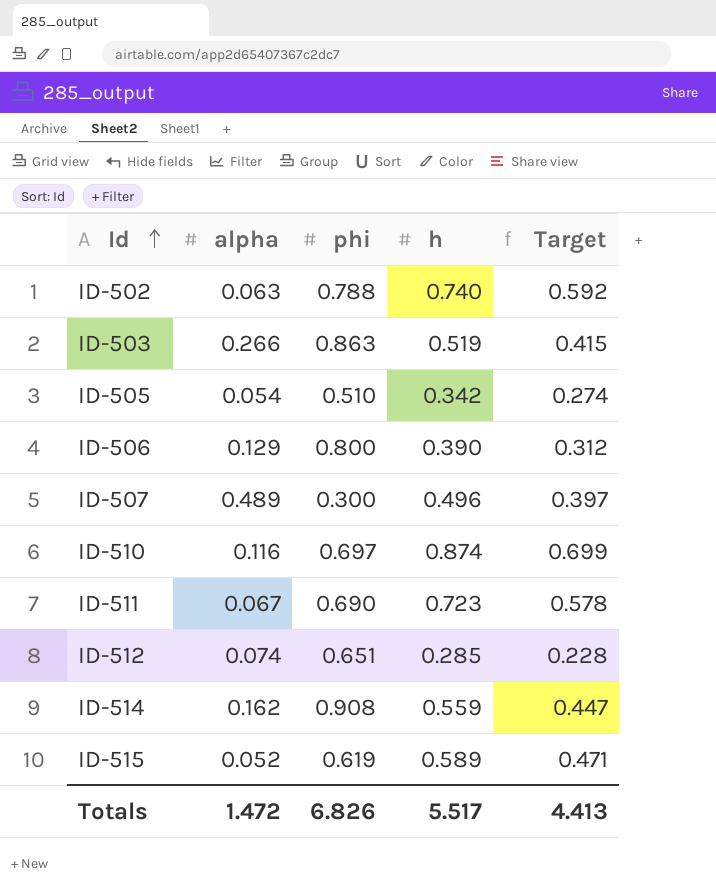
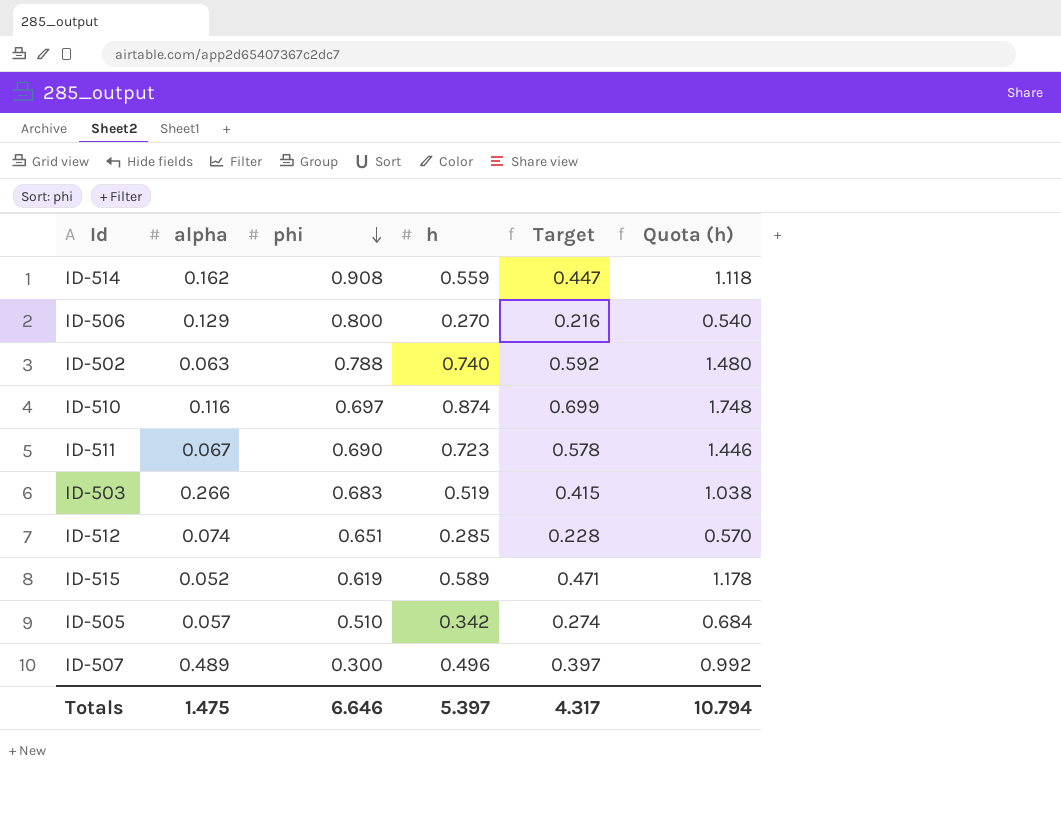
row order: Id ascending -> phi descending
column Quota (h) | formula: none -> [h] * 2
ID-506 | h: 0.390 -> 0.270
ID-506 | Target: 0.312 -> 0.216
ID-503 | phi: 0.863 -> 0.683
ID-505 | alpha: 0.054 -> 0.057
Totals | alpha: 1.472 -> 1.475
Totals | phi: 6.826 -> 6.646
Totals | h: 5.517 -> 5.397
Totals | Target: 4.413 -> 4.317

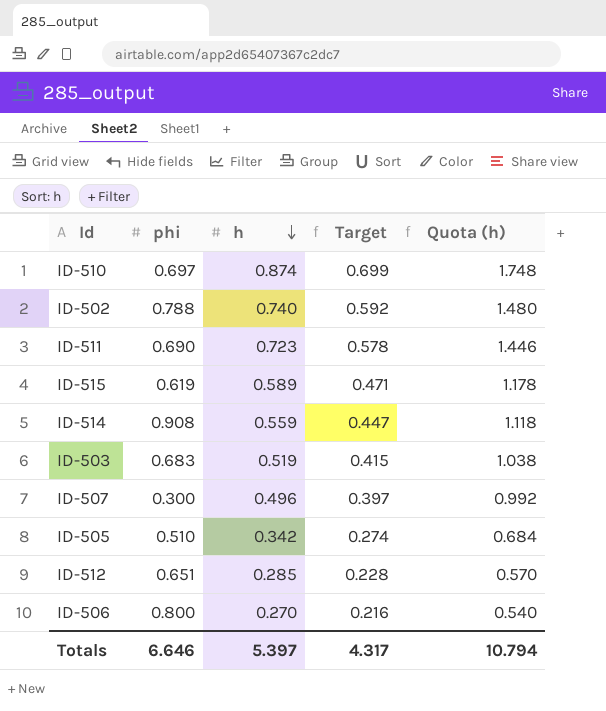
row order: phi descending -> h descending
column alpha | position: 2 -> none

